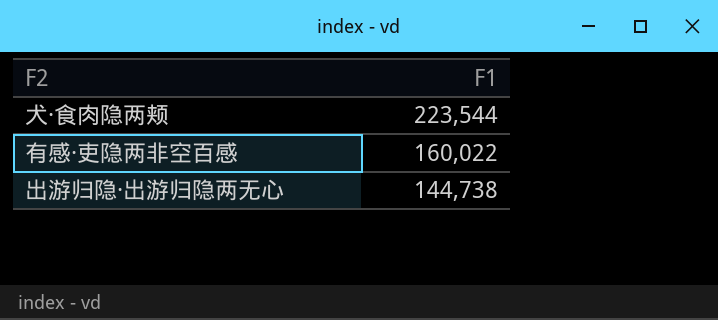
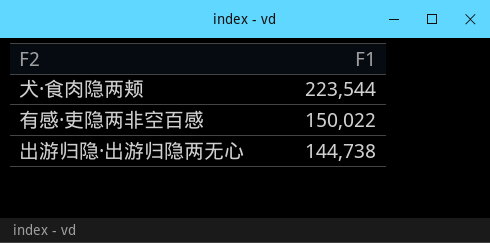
有感·吏隐两非空百感 | F1: 160,022 -> 150,022

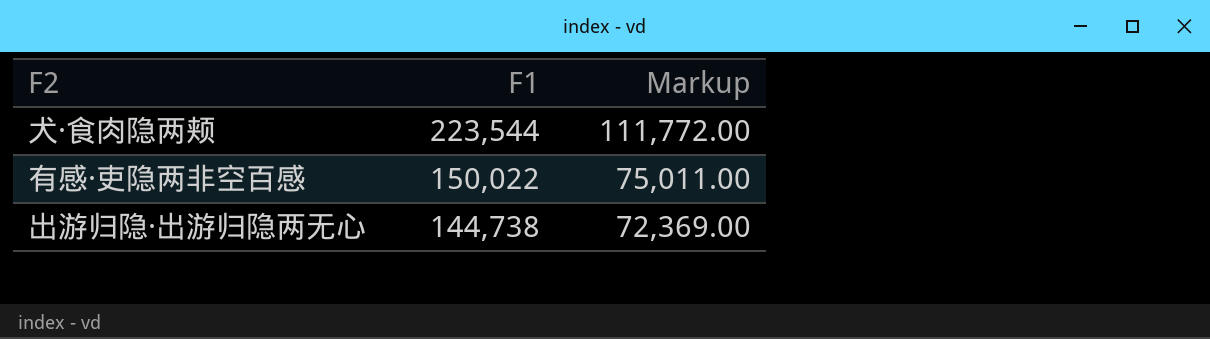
column Markup | formula: none -> [F1] * 0.5

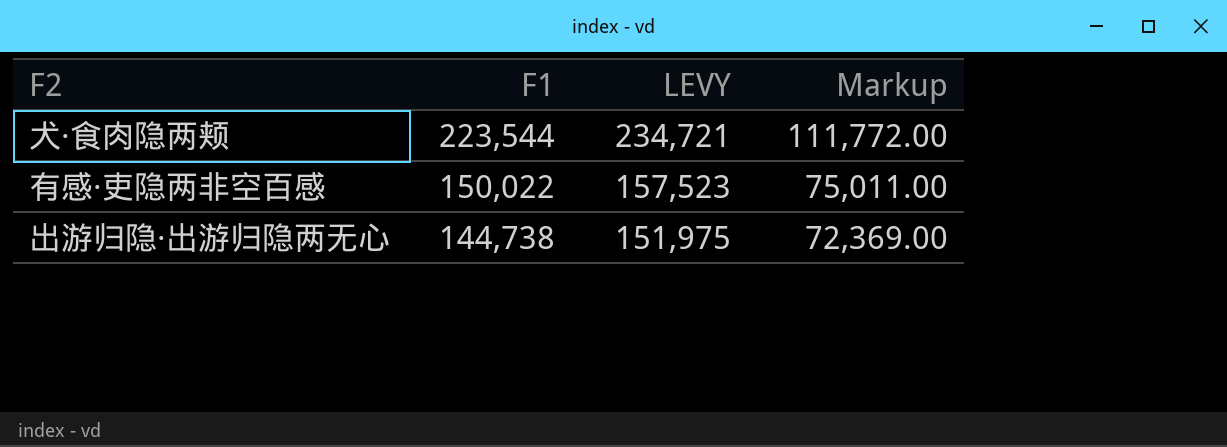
column LEVY | formula: none -> [F1] * 1.05

